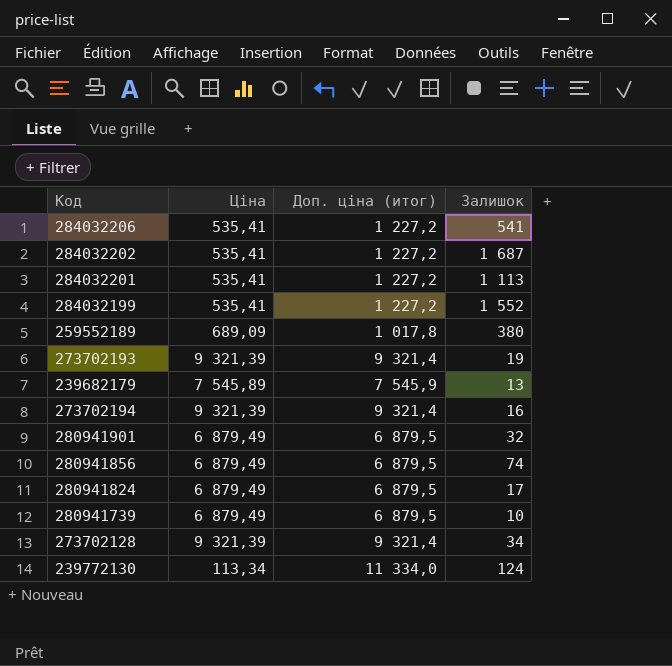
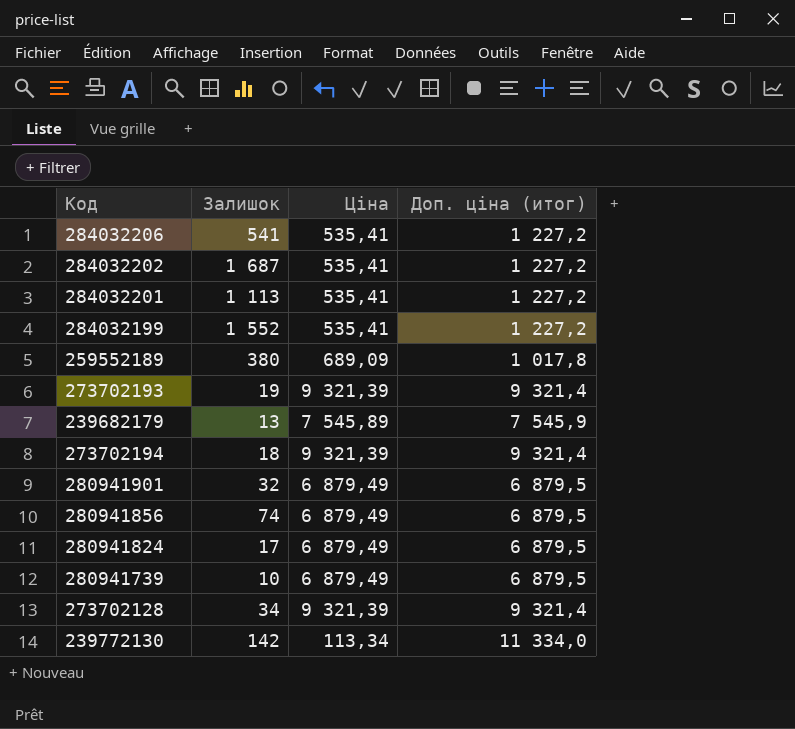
column Залишок | position: 4 -> 2
273702194 | Залишок: 16 -> 18
239772130 | Залишок: 124 -> 142

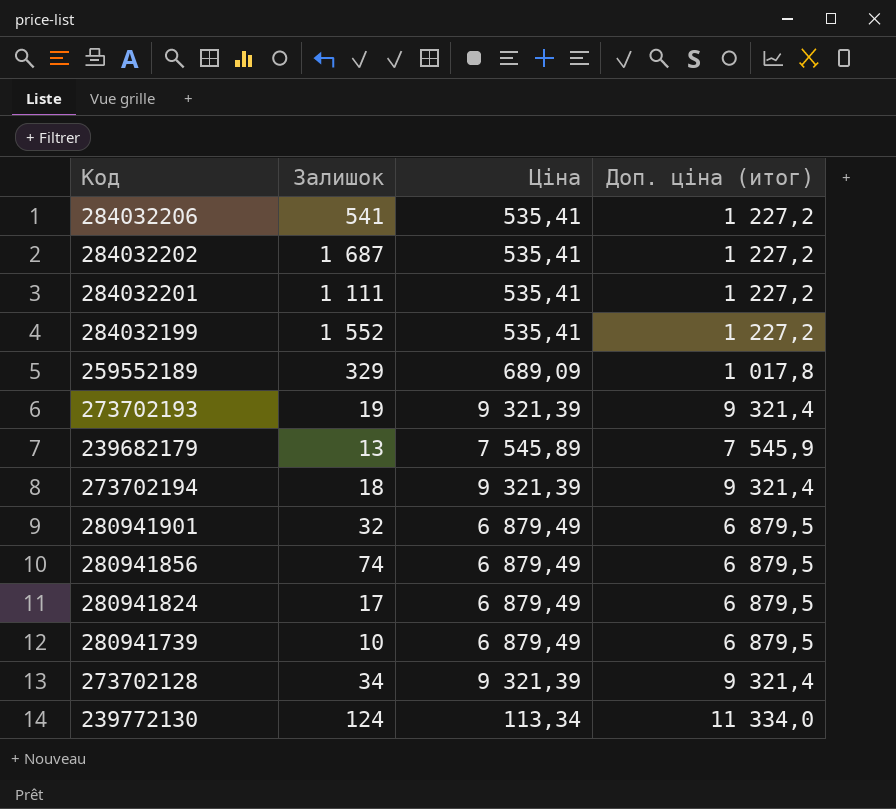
284032201 | Залишок: 1 113 -> 1 111
259552189 | Залишок: 380 -> 329
239772130 | Залишок: 142 -> 124

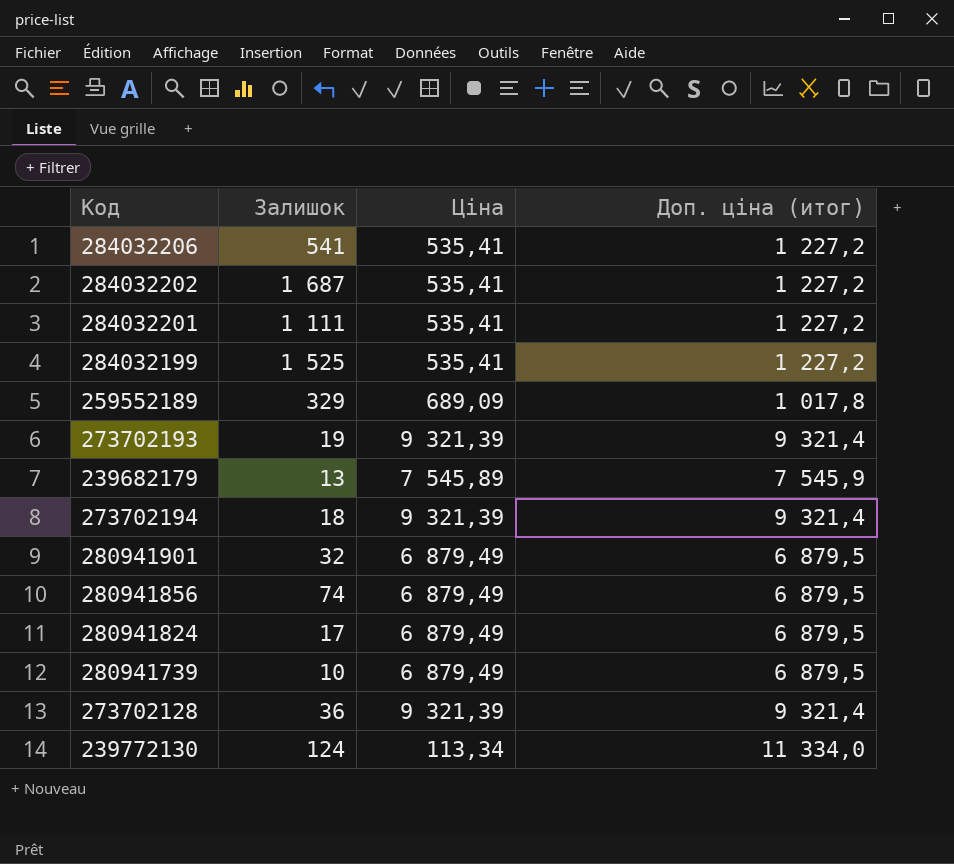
284032199 | Залишок: 1 552 -> 1 525
273702128 | Залишок: 34 -> 36

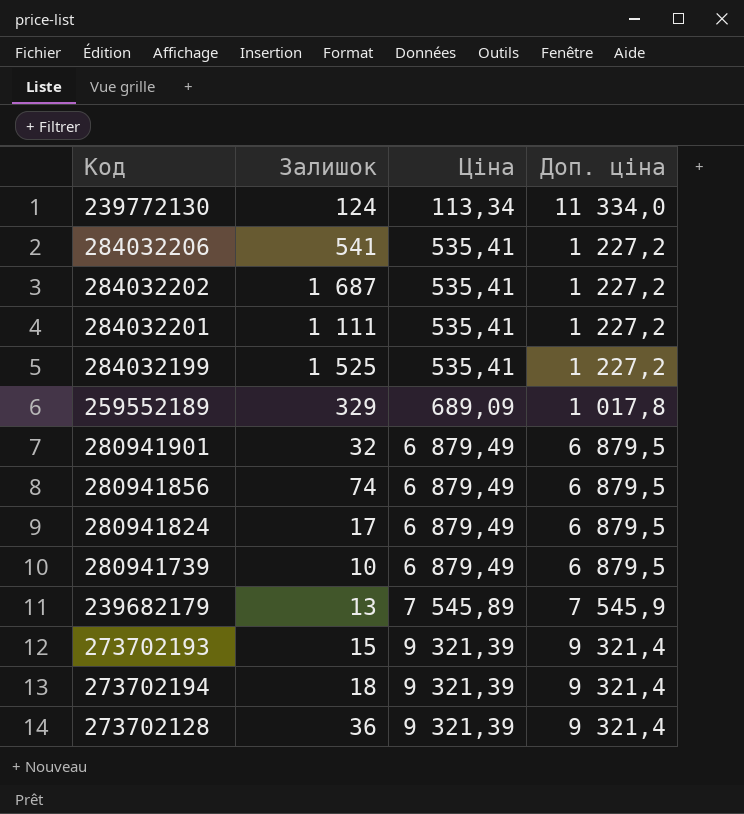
row order: none -> Ціна ascending
column name: Доп. ціна (итог) -> Доп. ціна
273702193 | Залишок: 19 -> 15

